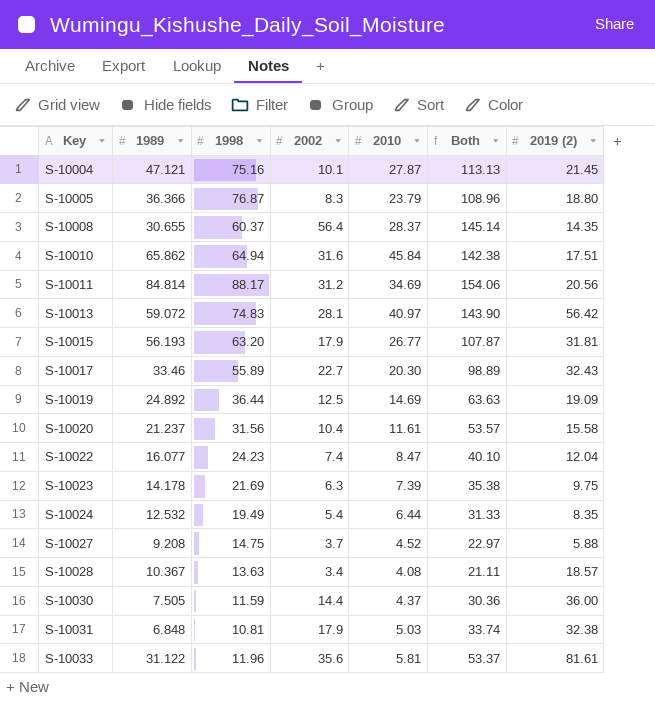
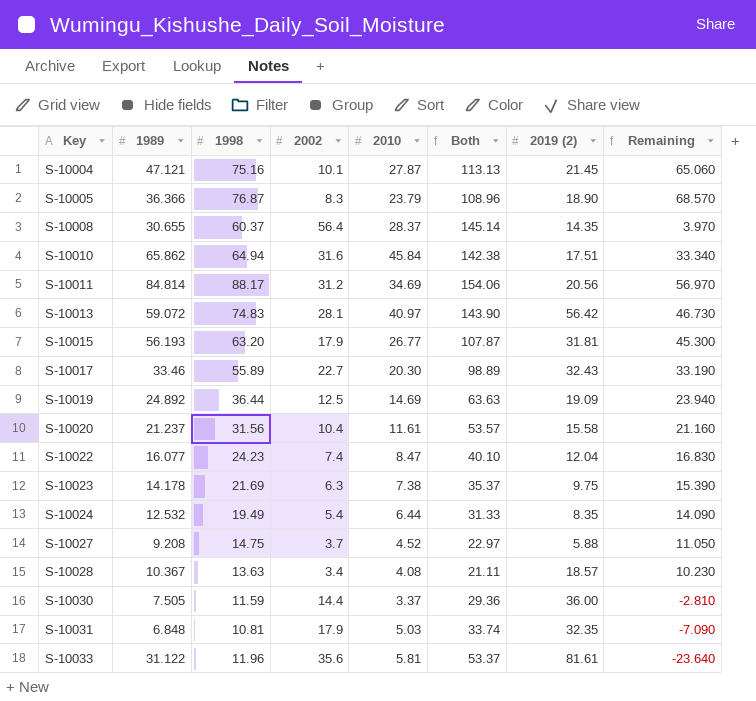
column Remaining | formula: none -> [1998] - [2002]
S-10005 | 2019 (2): 18.80 -> 18.90
S-10023 | 2010: 7.39 -> 7.38
S-10023 | Both: 35.38 -> 35.37
S-10030 | 2010: 4.37 -> 3.37
S-10030 | Both: 30.36 -> 29.36
S-10031 | 2019 (2): 32.38 -> 32.35

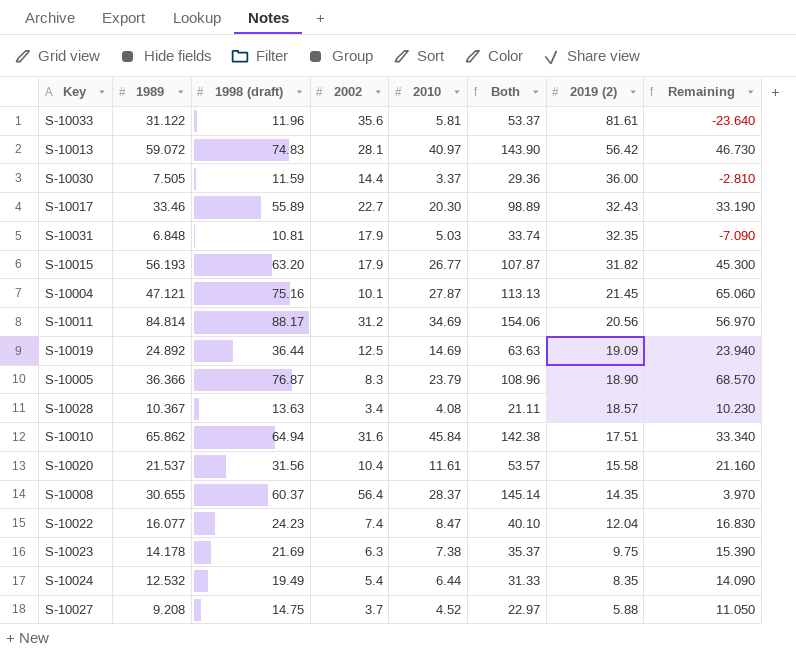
row order: Key ascending -> 2019 (2) descending
column name: 1998 -> 1998 (draft)
S-10015 | 2019 (2): 31.81 -> 31.82
S-10020 | 1989: 21.237 -> 21.537

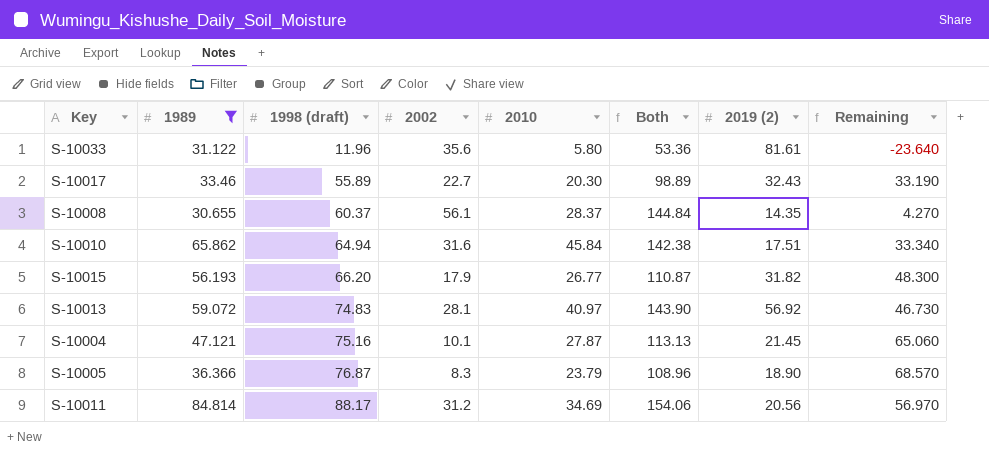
filter: none -> 1989 >= 30.655
row order: 2019 (2) descending -> 1998 (draft) ascending
S-10033 | 2010: 5.81 -> 5.80
S-10033 | Both: 53.37 -> 53.36
S-10008 | 2002: 56.4 -> 56.1
S-10008 | Both: 145.14 -> 144.84
S-10008 | Remaining: 3.970 -> 4.270
S-10015 | 1998 (draft): 63.20 -> 66.20
S-10015 | Both: 107.87 -> 110.87
S-10015 | Remaining: 45.300 -> 48.300
S-10013 | 2019 (2): 56.42 -> 56.92

